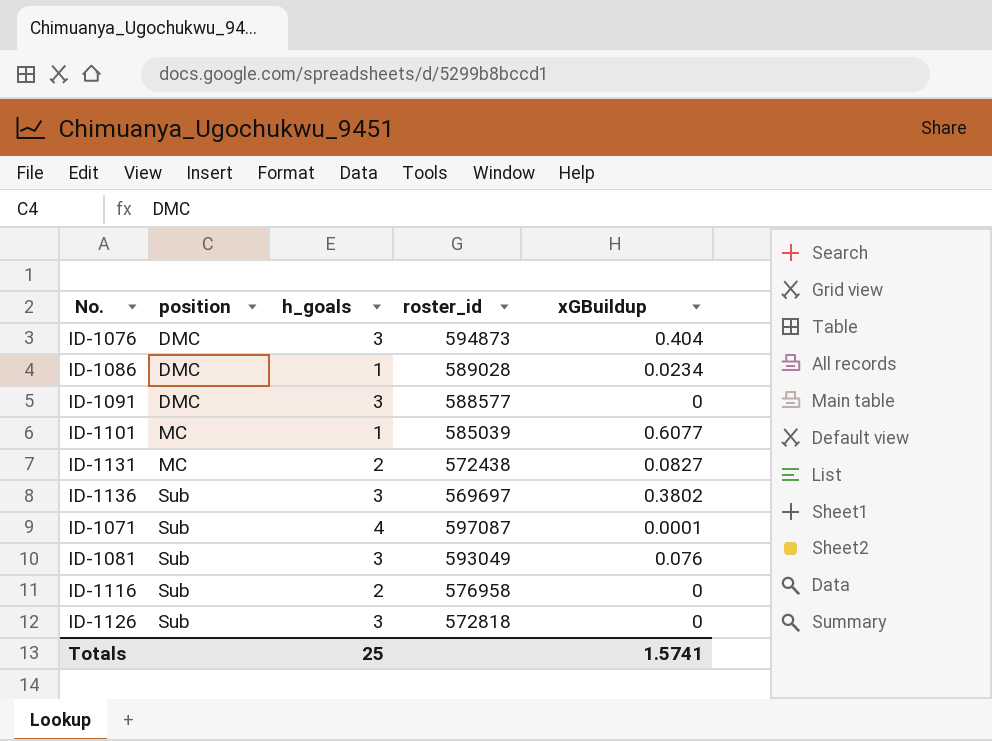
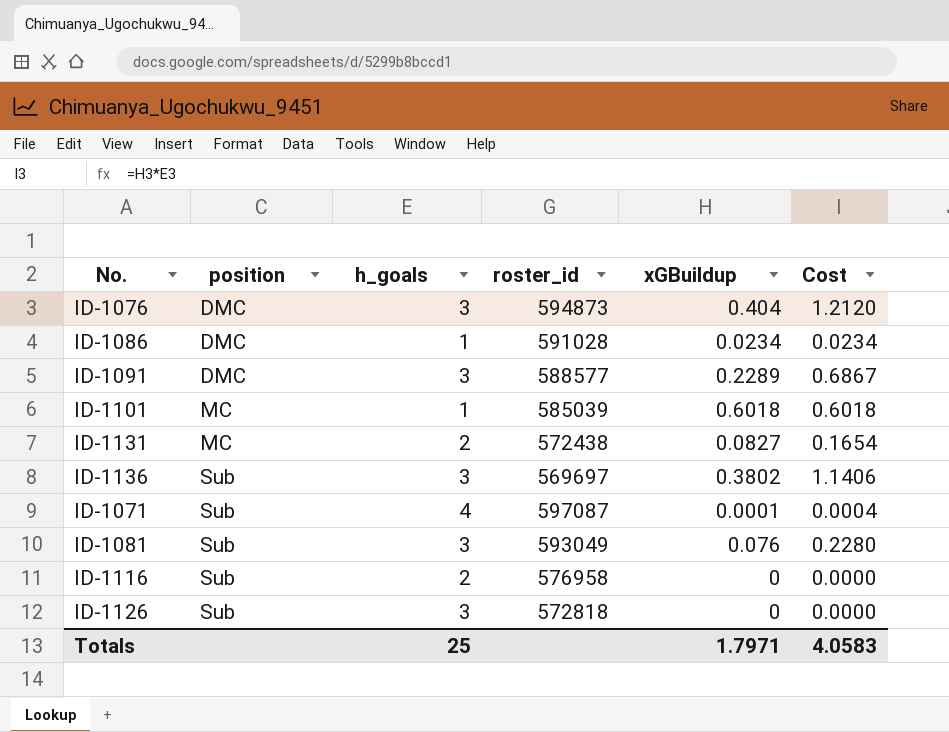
column Cost | formula: none -> [h_goals] * [xGBuildup]
ID-1086 | roster_id: 589028 -> 591028
ID-1091 | xGBuildup: 0 -> 0.2289
ID-1101 | xGBuildup: 0.6077 -> 0.6018
Totals | xGBuildup: 1.5741 -> 1.7971

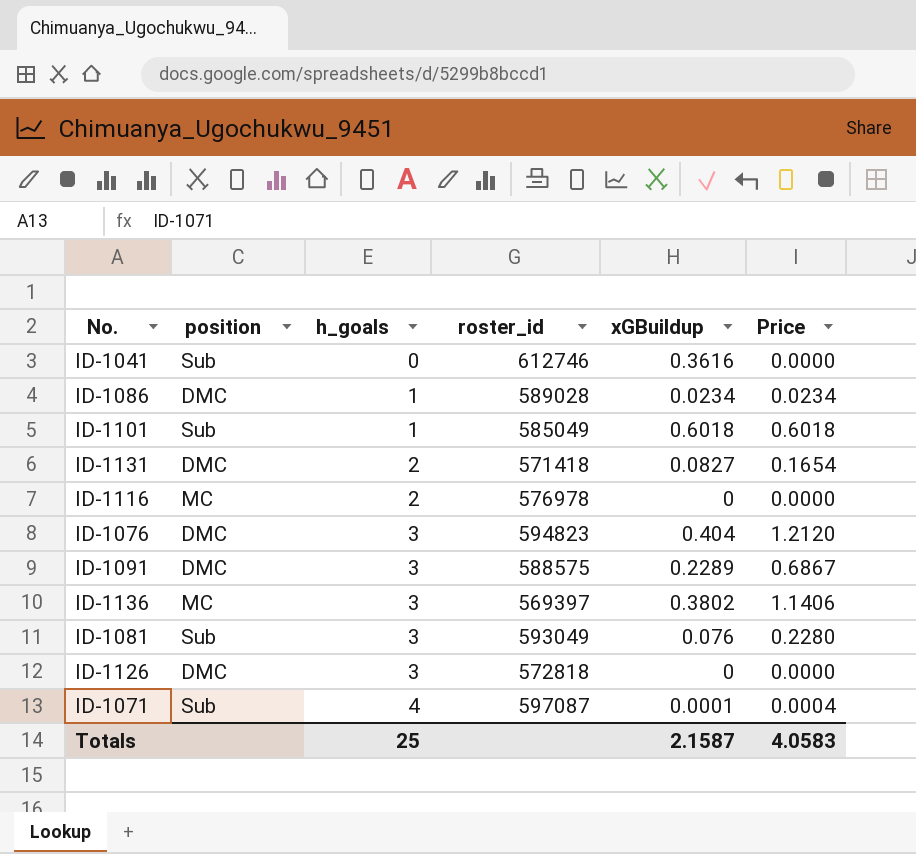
row order: position ascending -> h_goals ascending
column name: Cost -> Price
row ID-1041: none -> Sub | 0 | 612746 | 0.3616 | 0.0000
ID-1086 | roster_id: 591028 -> 589028
ID-1101 | position: MC -> Sub
ID-1101 | roster_id: 585039 -> 585049
ID-1131 | position: MC -> DMC
ID-1131 | roster_id: 572438 -> 571418
ID-1116 | position: Sub -> MC
ID-1116 | roster_id: 576958 -> 576978
ID-1076 | roster_id: 594873 -> 594823
ID-1091 | roster_id: 588577 -> 588575
ID-1136 | position: Sub -> MC
ID-1136 | roster_id: 569697 -> 569397
ID-1126 | position: Sub -> DMC
Totals | xGBuildup: 1.7971 -> 2.1587

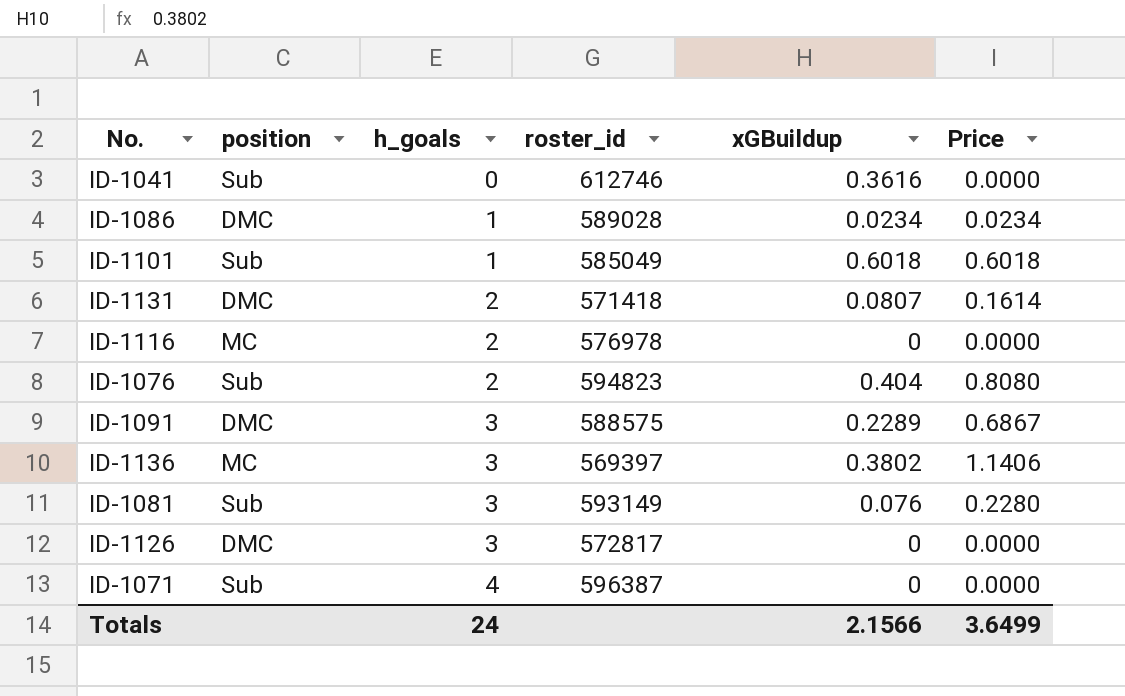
ID-1131 | xGBuildup: 0.0827 -> 0.0807
ID-1131 | Price: 0.1654 -> 0.1614
ID-1076 | position: DMC -> Sub
ID-1076 | h_goals: 3 -> 2
ID-1076 | Price: 1.2120 -> 0.8080
ID-1081 | roster_id: 593049 -> 593149
ID-1126 | roster_id: 572818 -> 572817
ID-1071 | roster_id: 597087 -> 596387
ID-1071 | xGBuildup: 0.0001 -> 0
ID-1071 | Price: 0.0004 -> 0.0000
Totals | h_goals: 25 -> 24
Totals | xGBuildup: 2.1587 -> 2.1566
Totals | Price: 4.0583 -> 3.6499

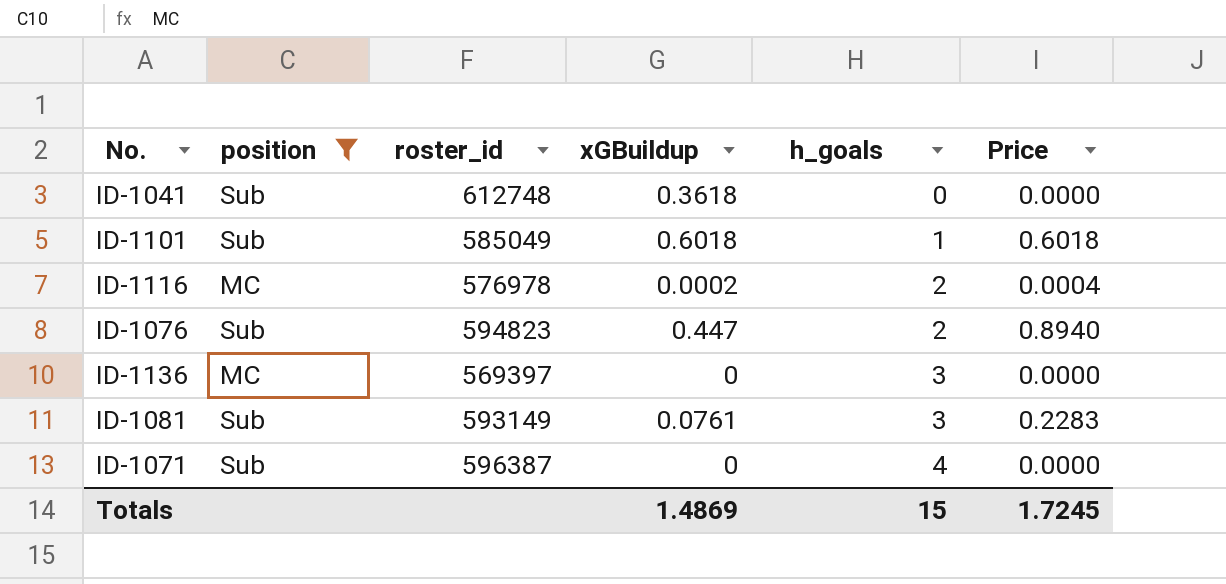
filter: none -> position != DMC
column h_goals | position: 3 -> 5
ID-1041 | roster_id: 612746 -> 612748
ID-1041 | xGBuildup: 0.3616 -> 0.3618
ID-1116 | xGBuildup: 0 -> 0.0002
ID-1116 | Price: 0.0000 -> 0.0004
ID-1076 | xGBuildup: 0.404 -> 0.447
ID-1076 | Price: 0.8080 -> 0.8940
ID-1136 | xGBuildup: 0.3802 -> 0
ID-1136 | Price: 1.1406 -> 0.0000
ID-1081 | xGBuildup: 0.076 -> 0.0761
ID-1081 | Price: 0.2280 -> 0.2283
Totals | xGBuildup: 2.1566 -> 1.4869
Totals | h_goals: 24 -> 15
Totals | Price: 3.6499 -> 1.7245

